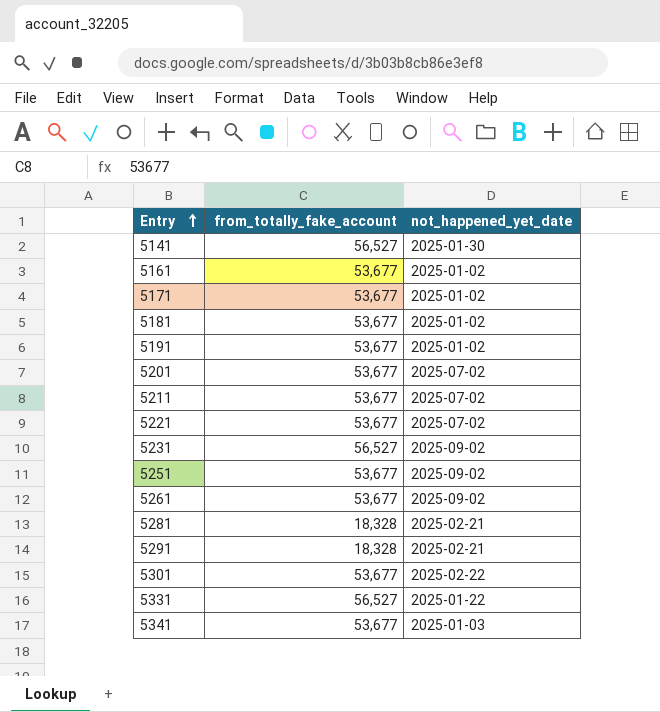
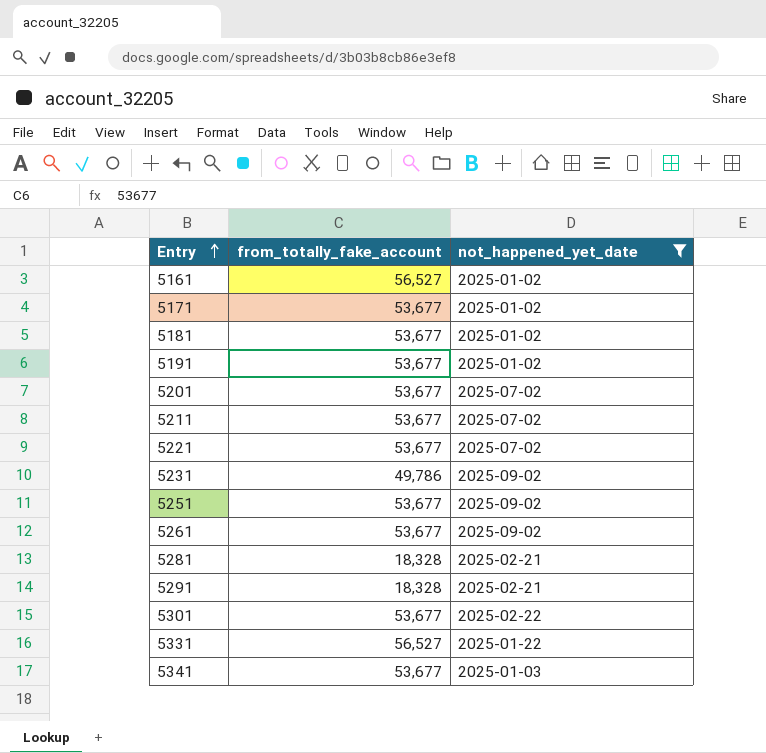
filter: none -> not_happened_yet_date != 2025-01-30
5161 | from_totally_fake_account: 53,677 -> 56,527
5231 | from_totally_fake_account: 56,527 -> 49,786

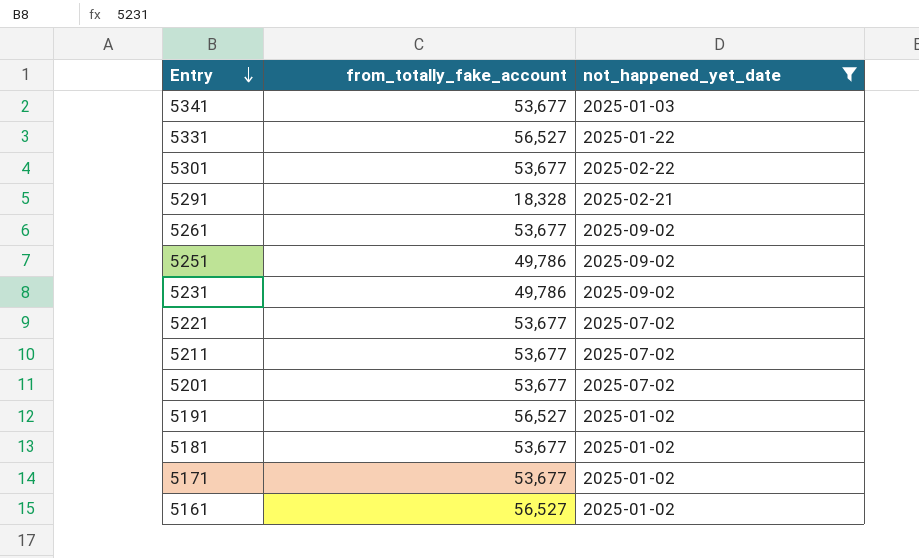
row order: Entry ascending -> Entry descending
row 5281: 18,328 | 2025-02-21 -> none
5251 | from_totally_fake_account: 53,677 -> 49,786
5191 | from_totally_fake_account: 53,677 -> 56,527

